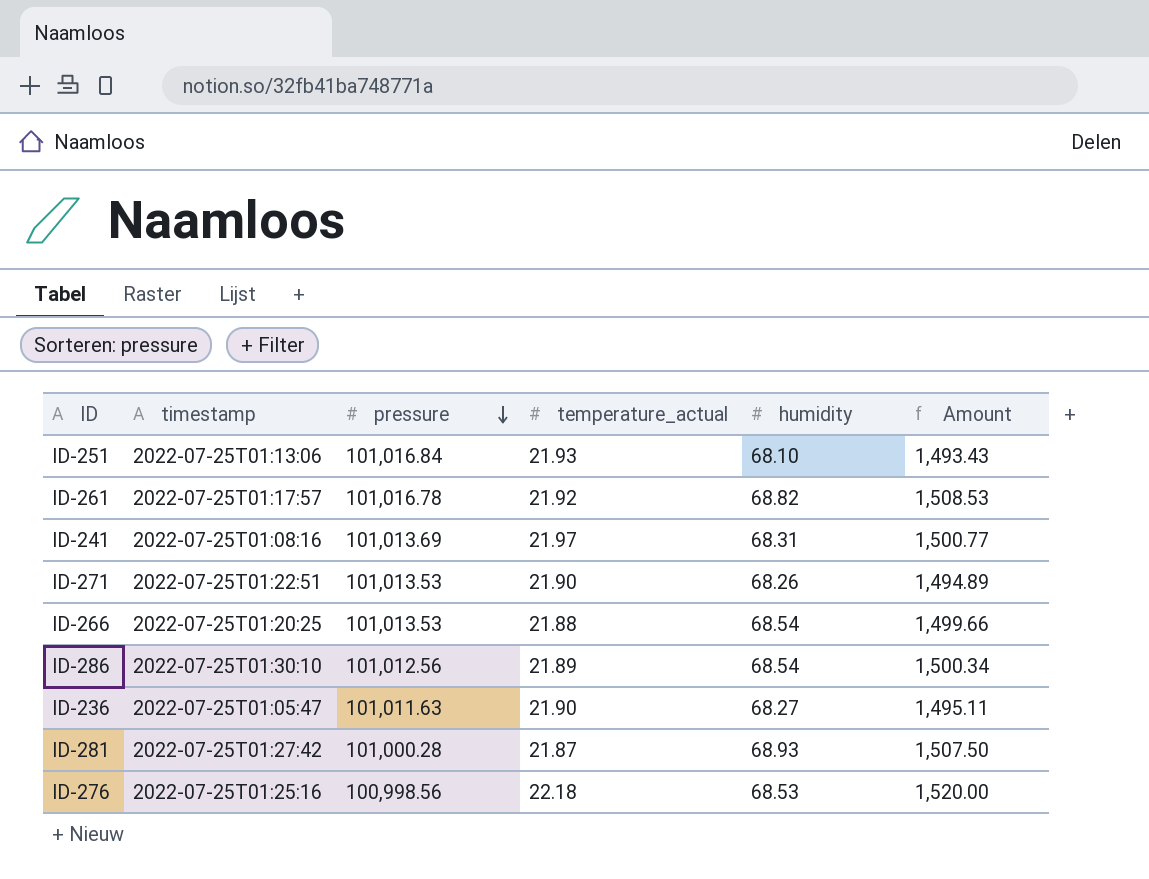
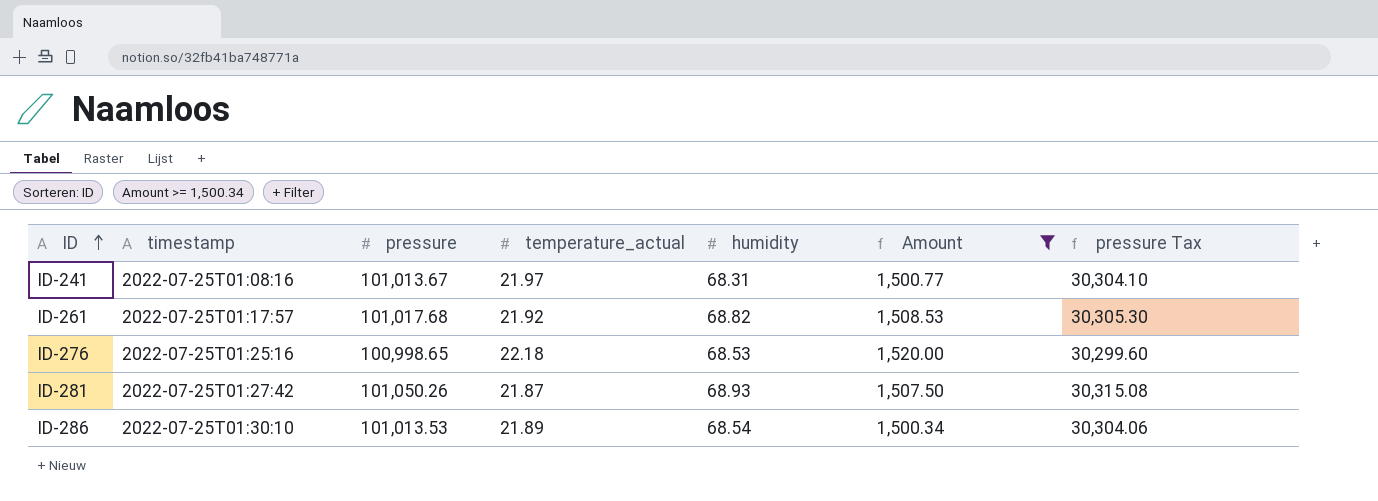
filter: none -> Amount >= 1,500.34
row order: pressure descending -> ID ascending
column pressure Tax | formula: none -> [pressure] * 0.3
ID-241 | pressure: 101,013.69 -> 101,013.67
ID-261 | pressure: 101,016.78 -> 101,017.68
ID-276 | pressure: 100,998.56 -> 100,998.65
ID-281 | pressure: 101,000.28 -> 101,050.26
ID-286 | pressure: 101,012.56 -> 101,013.53

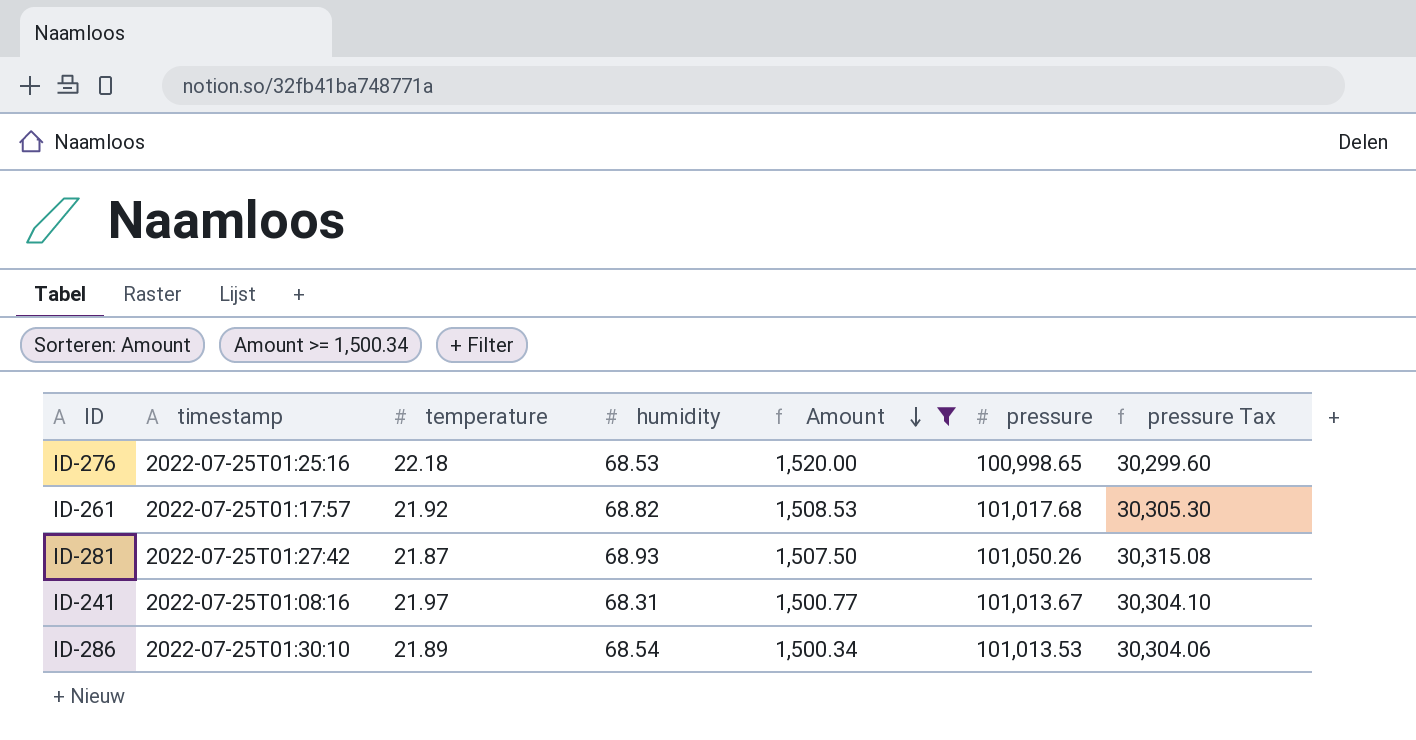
row order: ID ascending -> Amount descending
column name: temperature_actual -> temperature
column pressure | position: 3 -> 6

